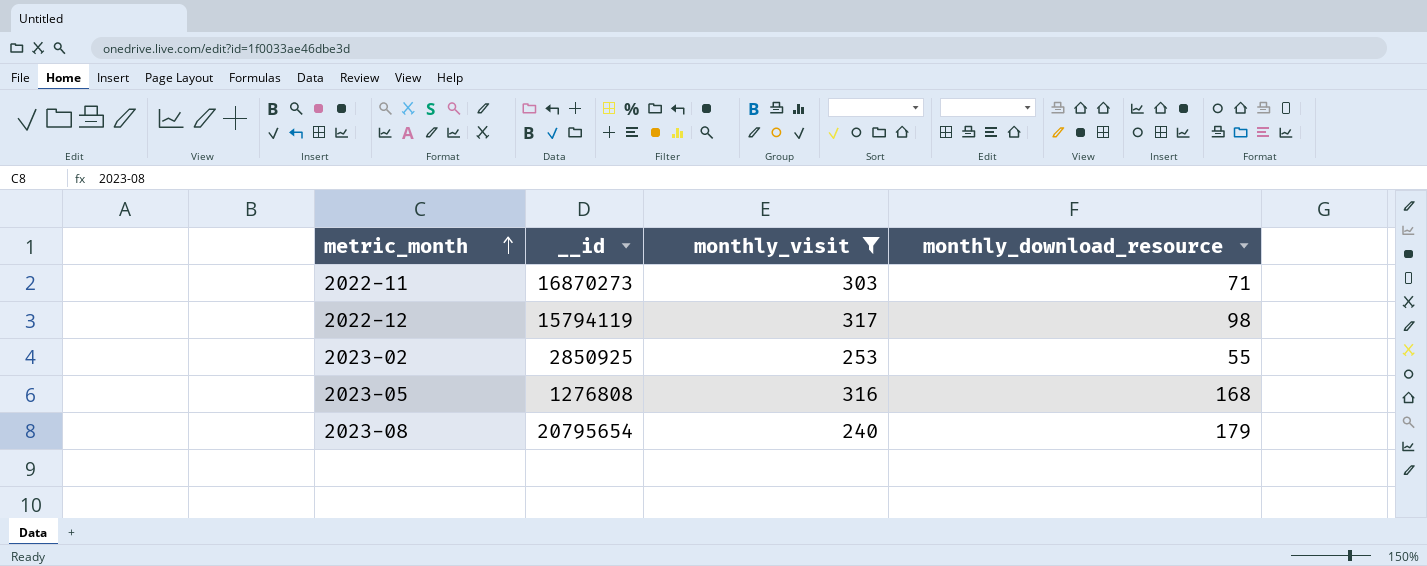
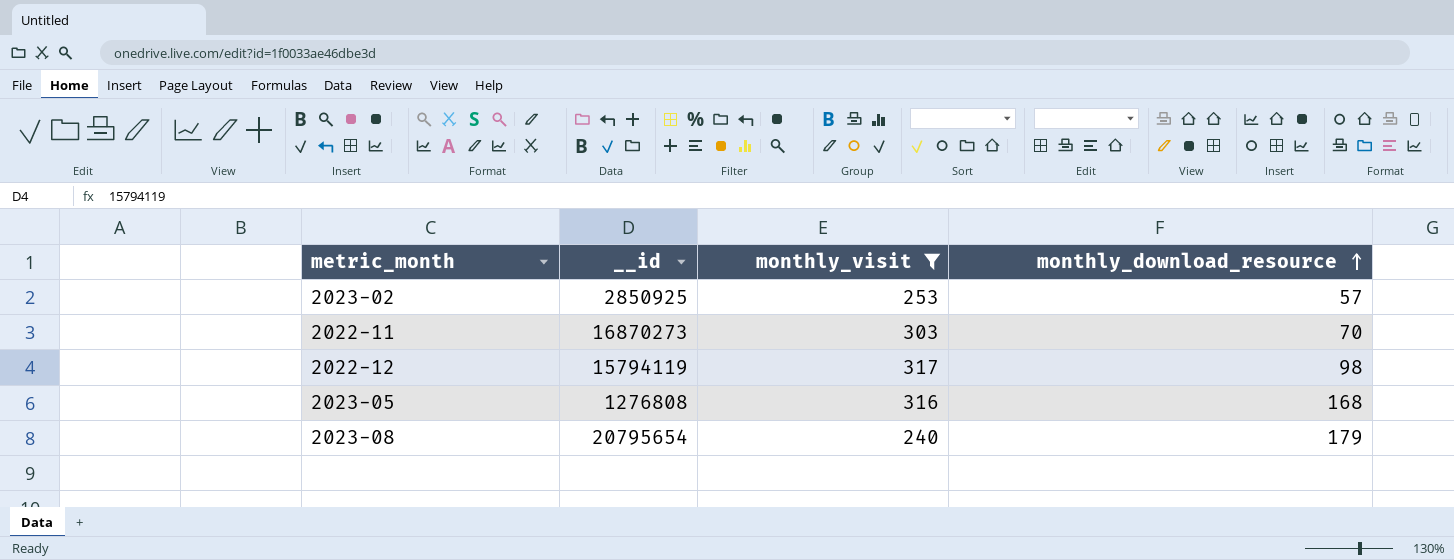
row order: metric_month ascending -> monthly_download_resource ascending
2023-02 | monthly_download_resource: 55 -> 57
2022-11 | monthly_download_resource: 71 -> 70

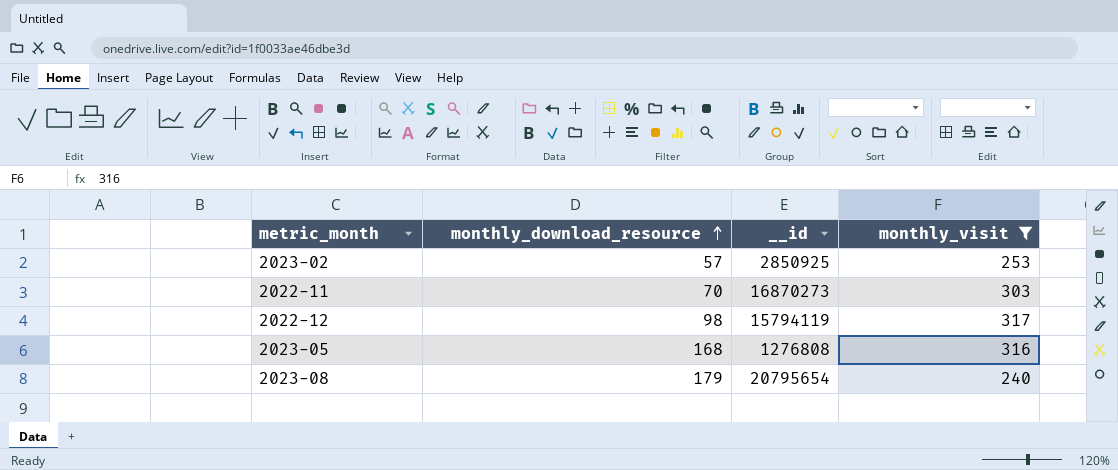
column monthly_download_resource | position: 4 -> 2

